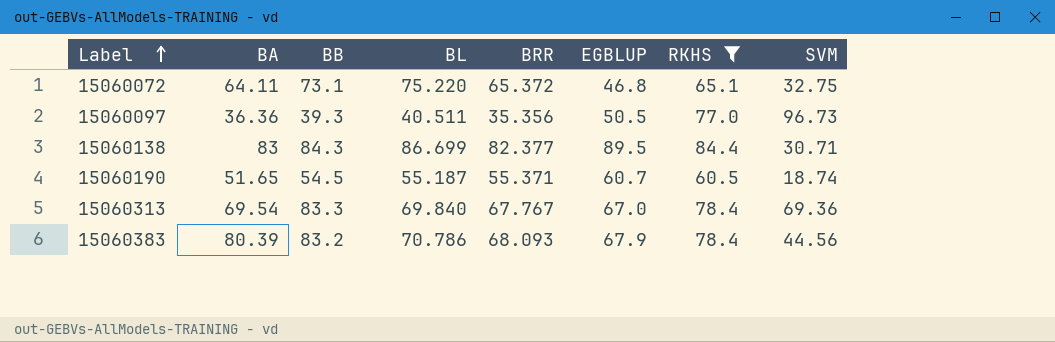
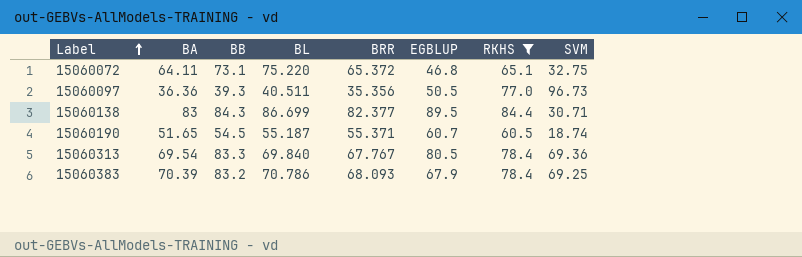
15060313 | EGBLUP: 67.0 -> 80.5
15060383 | BA: 80.39 -> 70.39
15060383 | SVM: 44.56 -> 69.25

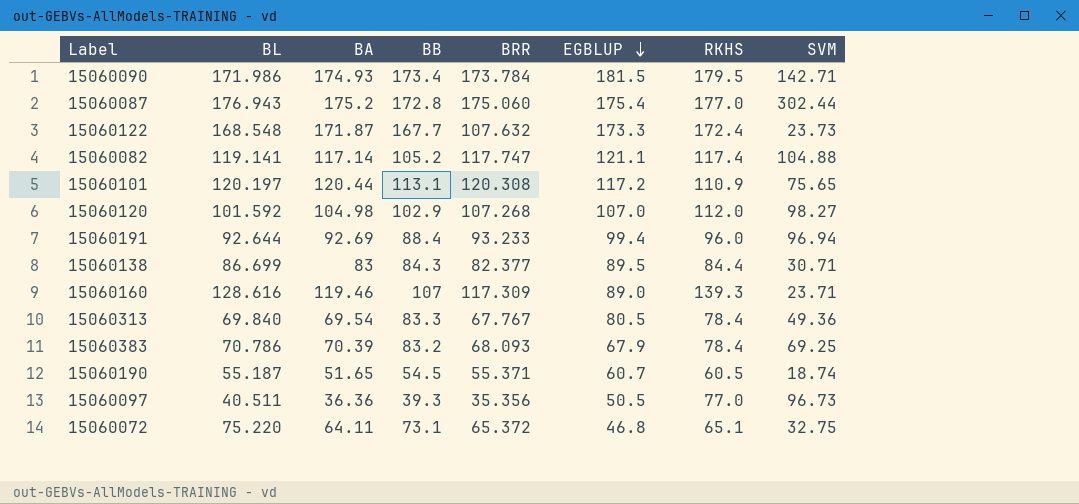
filter: RKHS <= 84.4 -> none
row order: Label ascending -> EGBLUP descending
column BL | position: 4 -> 2
15060313 | SVM: 69.36 -> 49.36

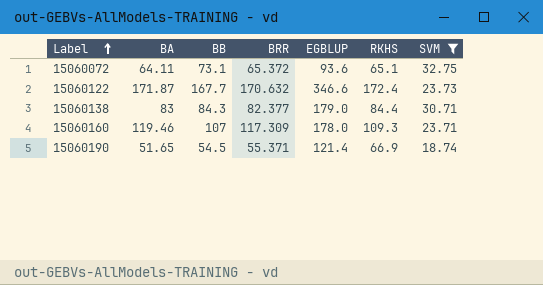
filter: none -> SVM <= 32.75
row order: EGBLUP descending -> Label ascending
column BL | position: 2 -> none
15060072 | EGBLUP: 46.8 -> 93.6
15060122 | BRR: 107.632 -> 170.632
15060122 | EGBLUP: 173.3 -> 346.6
15060138 | EGBLUP: 89.5 -> 179.0
15060160 | EGBLUP: 89.0 -> 178.0
15060160 | RKHS: 139.3 -> 109.3
15060190 | EGBLUP: 60.7 -> 121.4
15060190 | RKHS: 60.5 -> 66.9

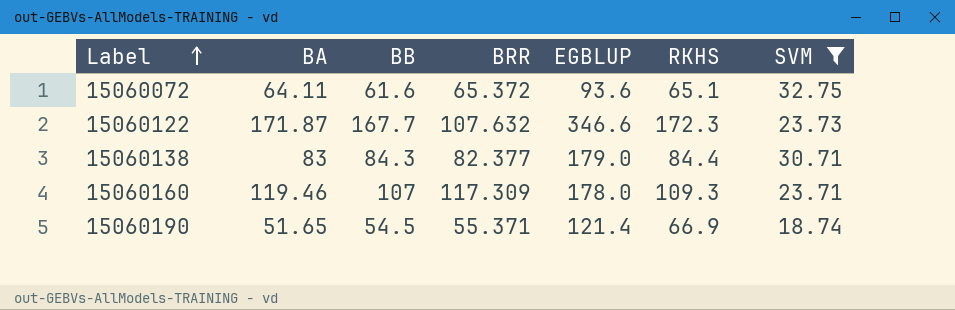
15060072 | BB: 73.1 -> 61.6
15060122 | BRR: 170.632 -> 107.632
15060122 | RKHS: 172.4 -> 172.3

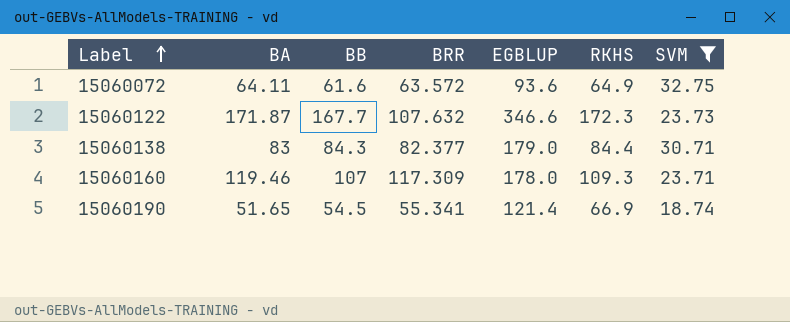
15060072 | BRR: 65.372 -> 63.572
15060072 | RKHS: 65.1 -> 64.9
15060190 | BRR: 55.371 -> 55.341

